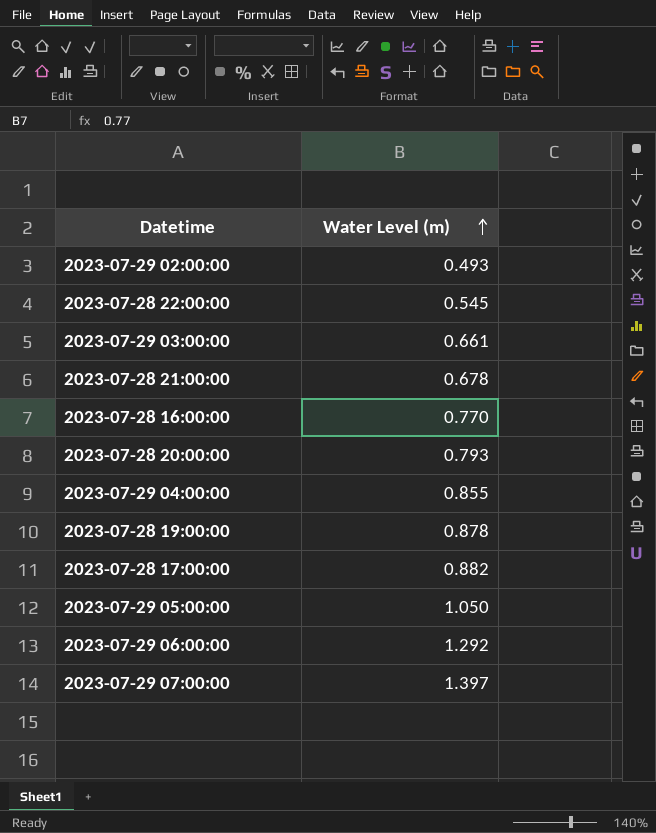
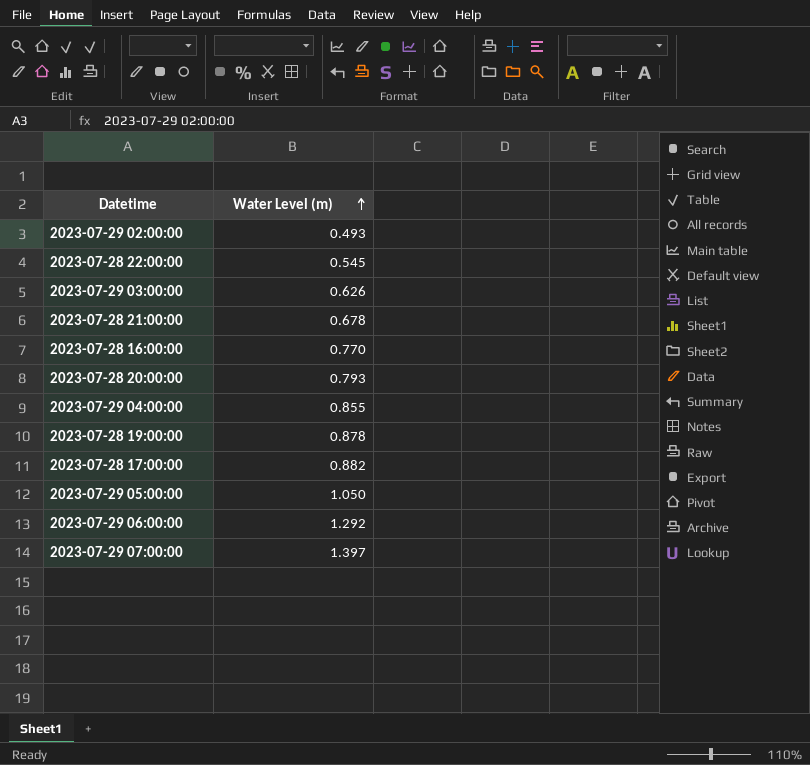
2023-07-29 03:00:00 | Water Level (m): 0.661 -> 0.626

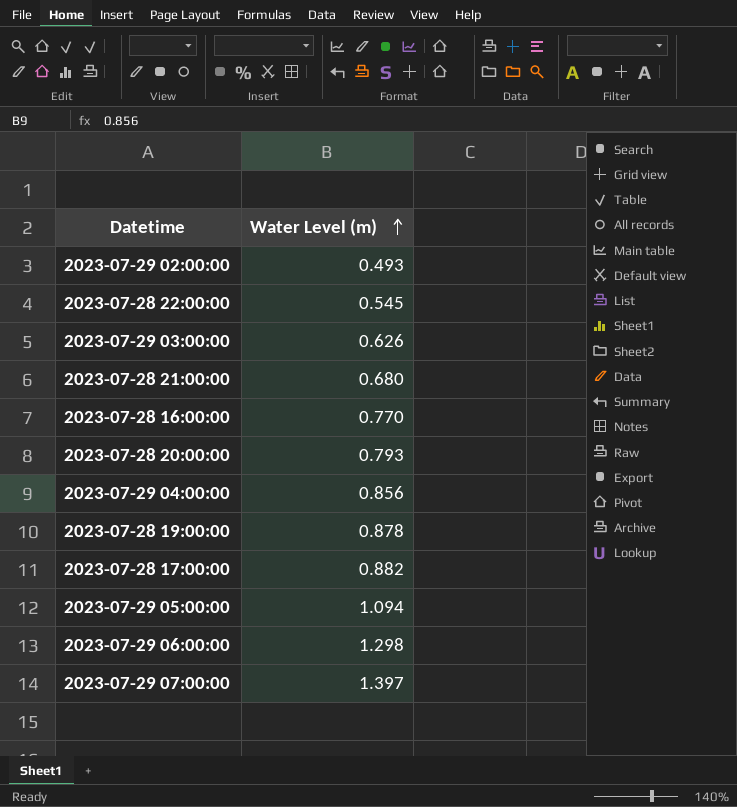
2023-07-28 21:00:00 | Water Level (m): 0.678 -> 0.680
2023-07-29 04:00:00 | Water Level (m): 0.855 -> 0.856
2023-07-29 05:00:00 | Water Level (m): 1.050 -> 1.094
2023-07-29 06:00:00 | Water Level (m): 1.292 -> 1.298

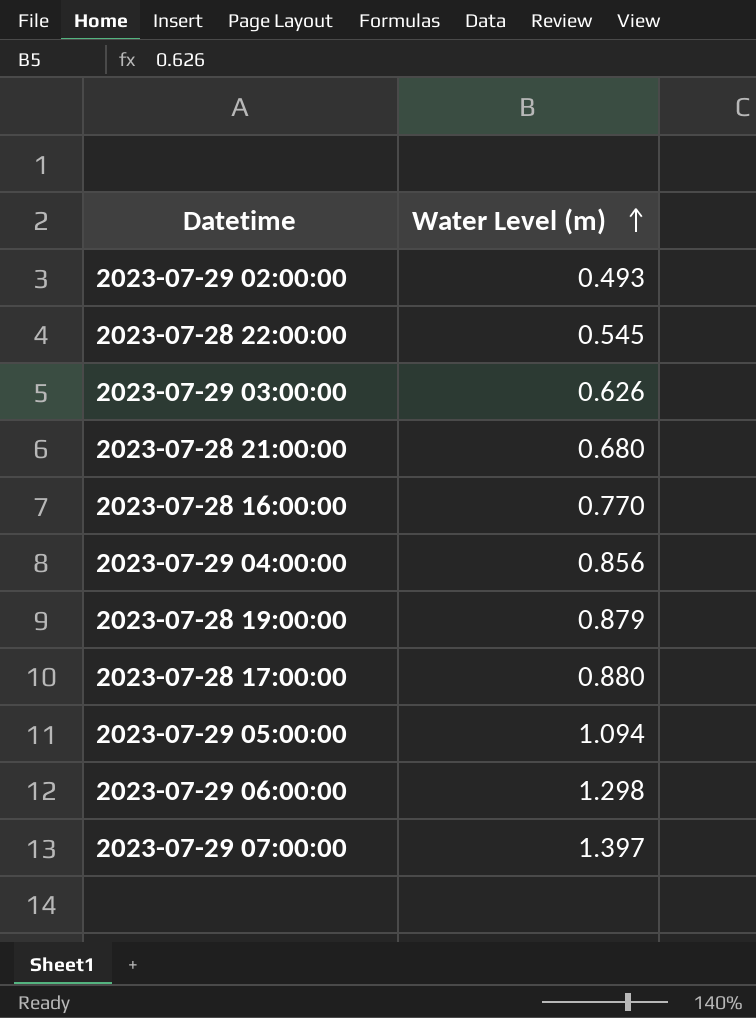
row 2023-07-28 20:00:00: 0.793 -> none
2023-07-28 19:00:00 | Water Level (m): 0.878 -> 0.879
2023-07-28 17:00:00 | Water Level (m): 0.882 -> 0.880

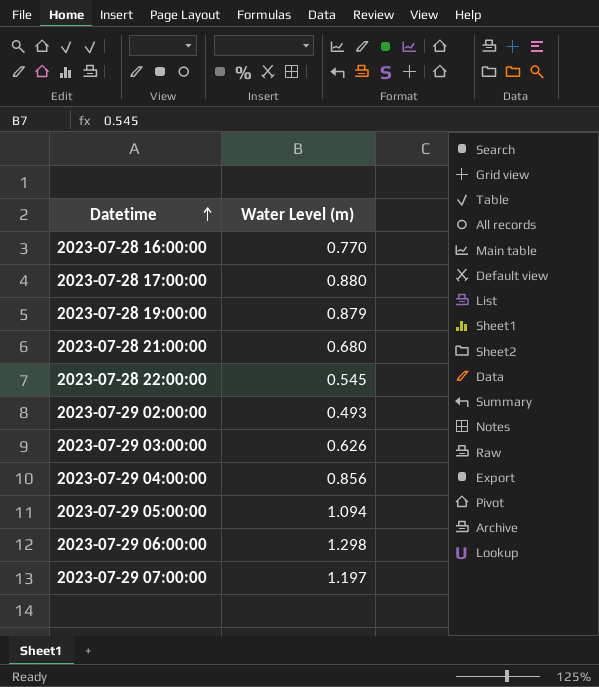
row order: Water Level (m) ascending -> Datetime ascending
2023-07-29 07:00:00 | Water Level (m): 1.397 -> 1.197

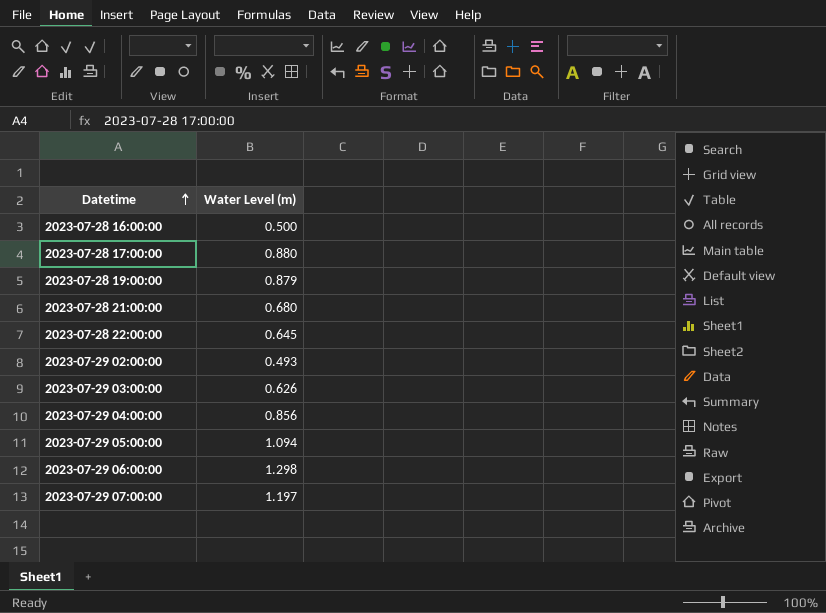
2023-07-28 16:00:00 | Water Level (m): 0.770 -> 0.500
2023-07-28 22:00:00 | Water Level (m): 0.545 -> 0.645

